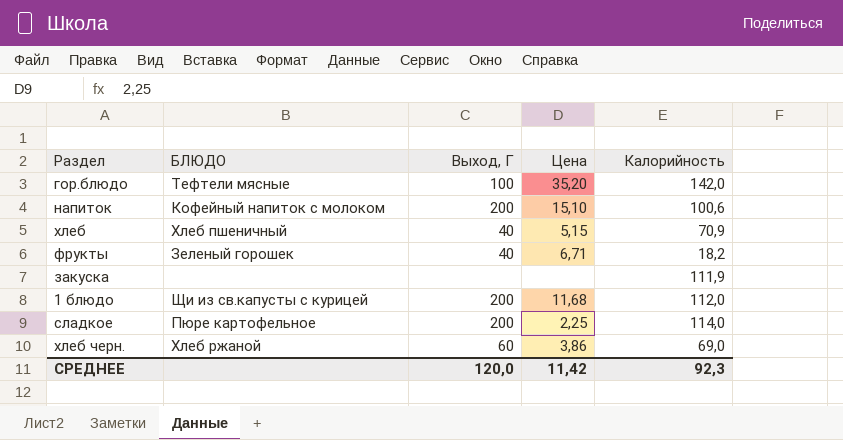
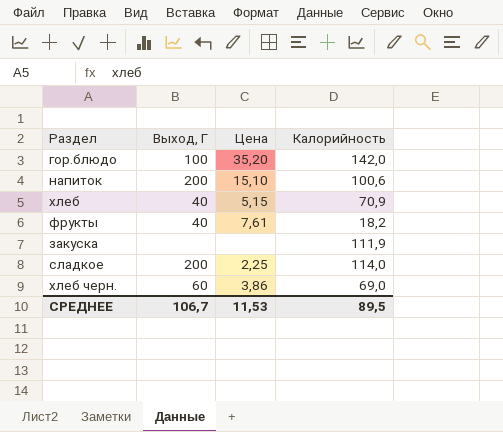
column БЛЮДО | position: 2 -> none
row 1 блюдо: Щи из св.капусты с курицей | 200 | 11,68 | 112,0 -> none
фрукты | Цена: 6,71 -> 7,61
СРЕДНЕЕ | Выход, Г: 120,0 -> 106,7
СРЕДНЕЕ | Цена: 11,42 -> 11,53
СРЕДНЕЕ | Калорийность: 92,3 -> 89,5

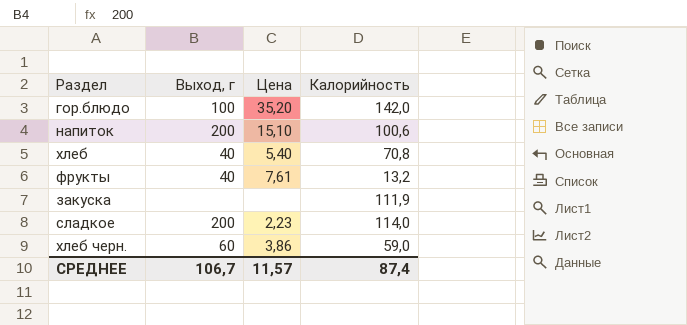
column name: Выход, Г -> Выход, г
хлеб | Цена: 5,15 -> 5,40
хлеб | Калорийность: 70,9 -> 70,8
фрукты | Калорийность: 18,2 -> 13,2
сладкое | Цена: 2,25 -> 2,23
хлеб черн. | Калорийность: 69,0 -> 59,0
СРЕДНЕЕ | Цена: 11,53 -> 11,57
СРЕДНЕЕ | Калорийность: 89,5 -> 87,4

